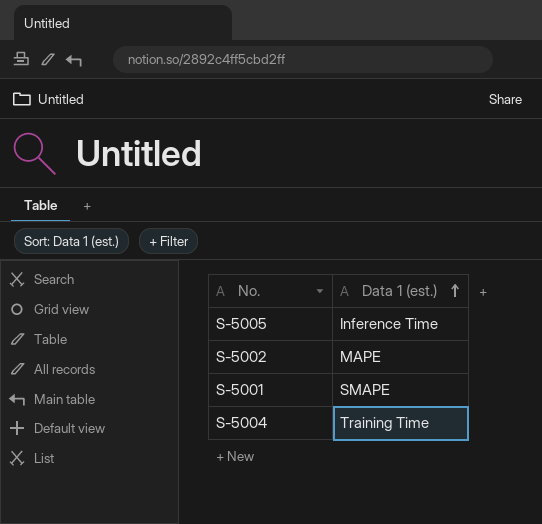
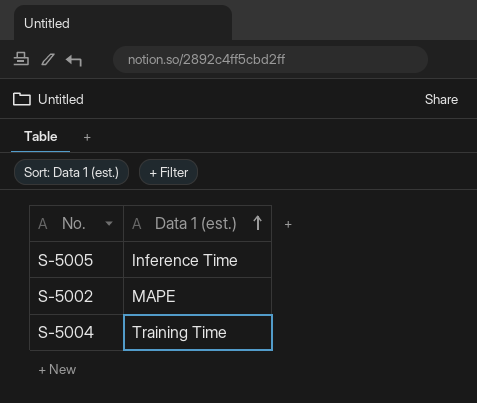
row S-5001: SMAPE -> none

